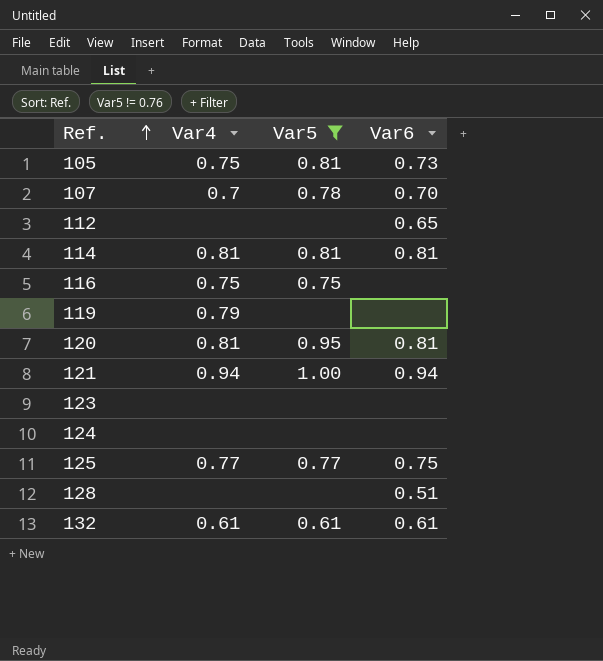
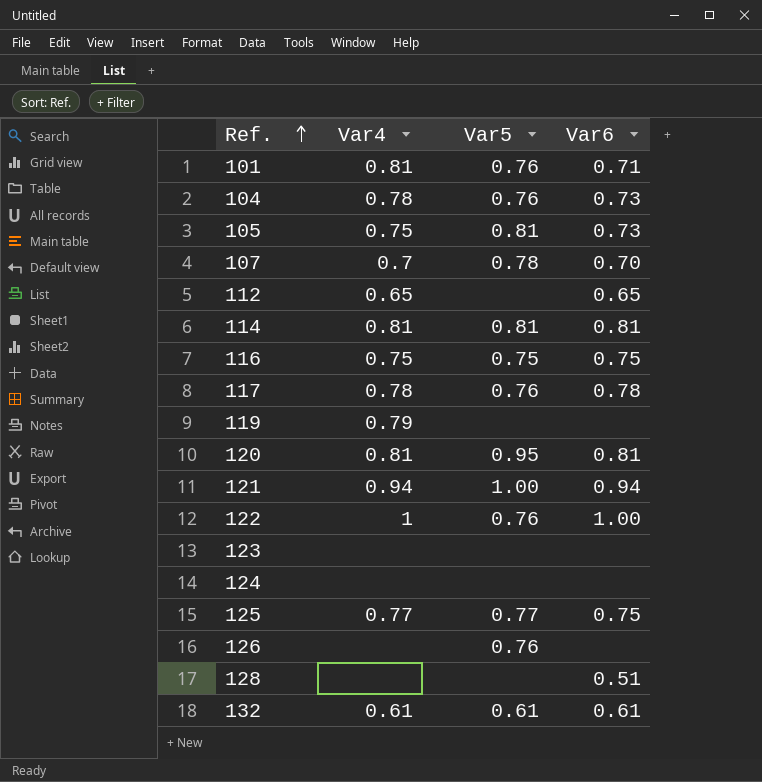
filter: Var5 != 0.76 -> none
112 | Var4: none -> 0.65
116 | Var6: none -> 0.75

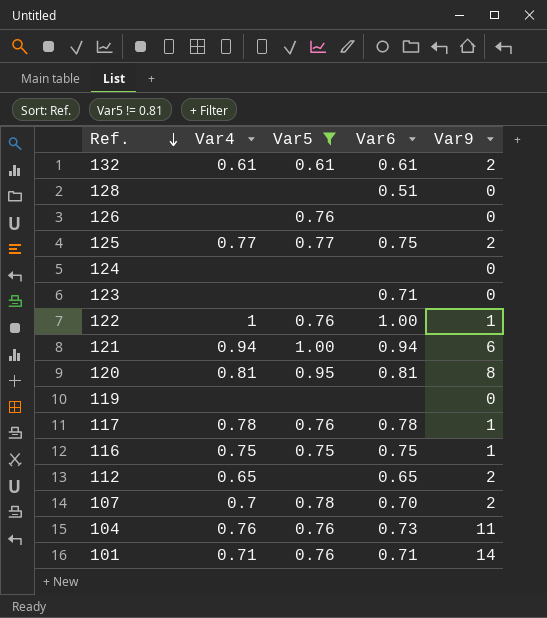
filter: none -> Var5 != 0.81
row order: Ref. ascending -> Ref. descending
column Var9 | position: none -> 5
123 | Var6: none -> 0.71
119 | Var4: 0.79 -> none
104 | Var4: 0.78 -> 0.76
101 | Var4: 0.81 -> 0.71

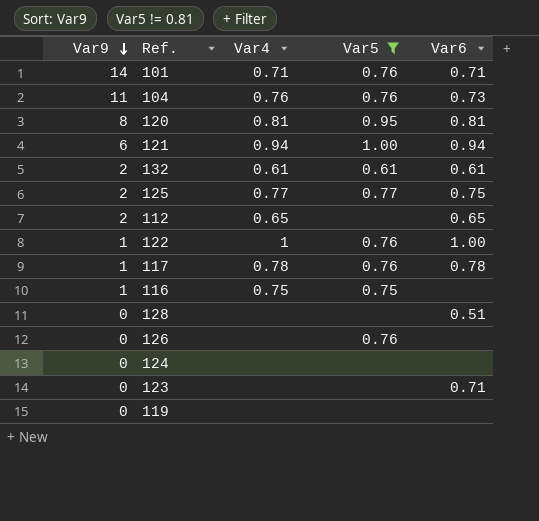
row order: Ref. descending -> Var9 descending
column Var9 | position: 5 -> 1
row 107: 0.7 | 0.78 | 0.70 | 2 -> none
116 | Var6: 0.75 -> none

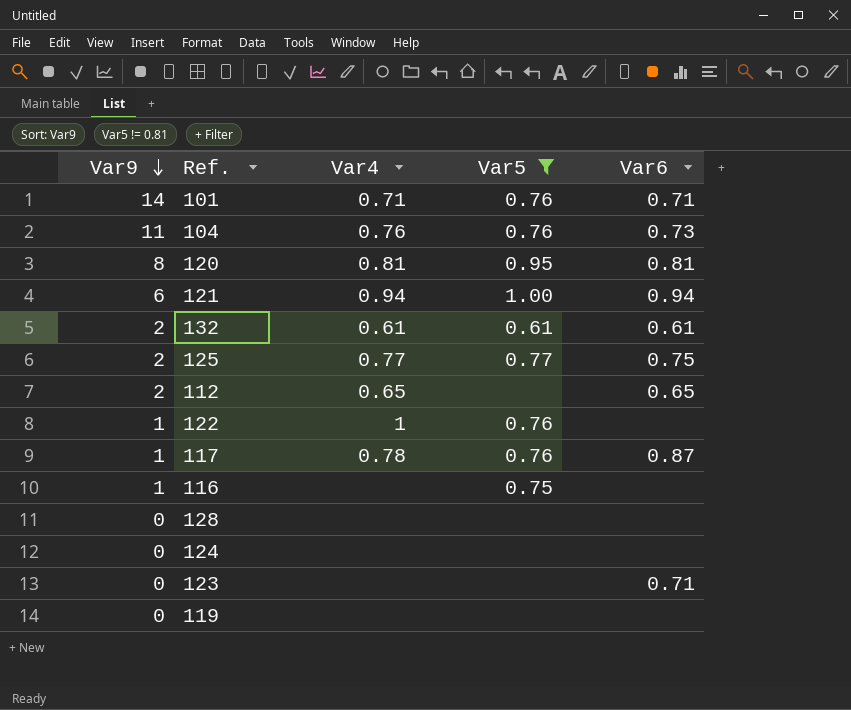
row 126: 0 | none | 0.76 | none -> none
122 | Var6: 1.00 -> none
117 | Var6: 0.78 -> 0.87
116 | Var4: 0.75 -> none
128 | Var6: 0.51 -> none

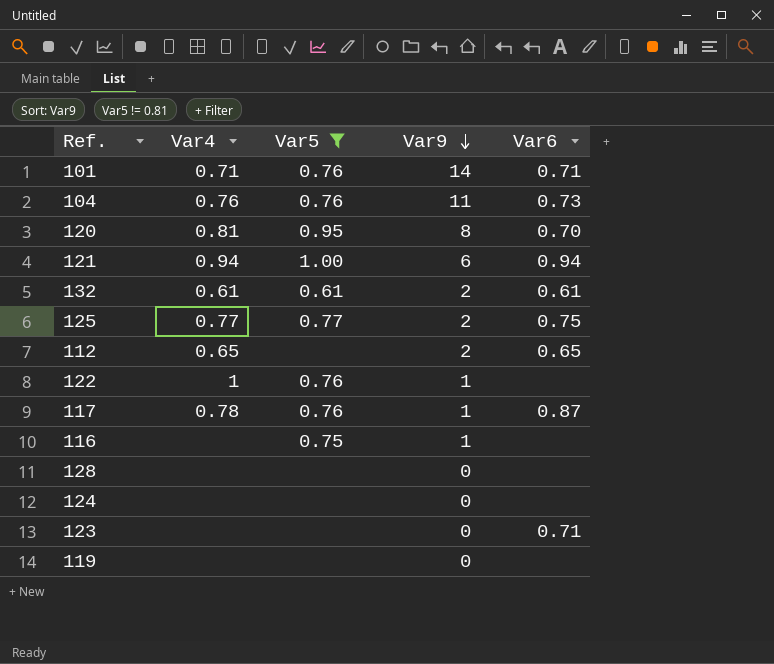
column Var9 | position: 1 -> 4
120 | Var6: 0.81 -> 0.70

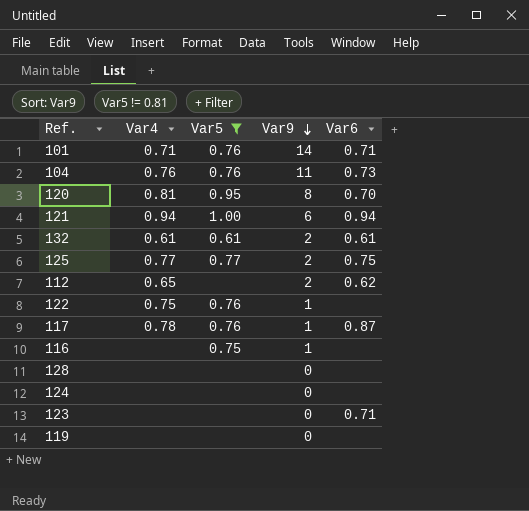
112 | Var6: 0.65 -> 0.62
122 | Var4: 1 -> 0.75

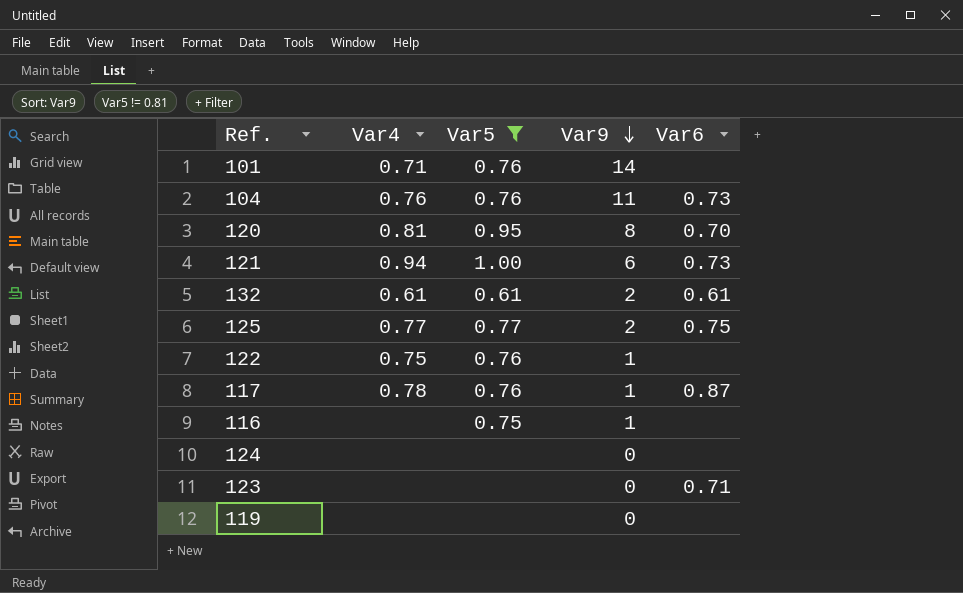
row 112: 0.65 | none | 2 | 0.62 -> none
row 128: none | none | 0 | none -> none
101 | Var6: 0.71 -> none
121 | Var6: 0.94 -> 0.73

